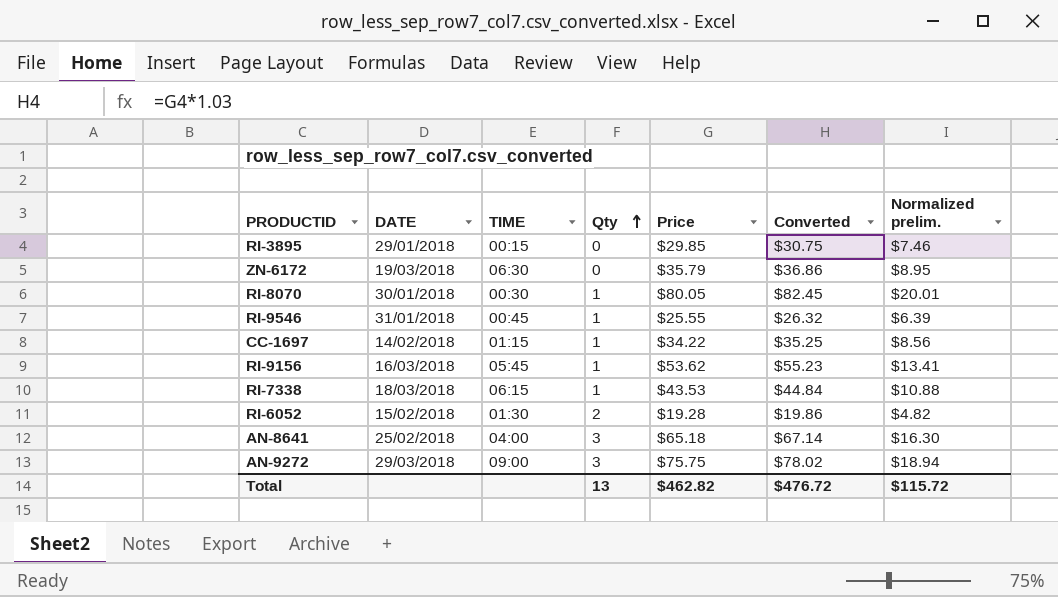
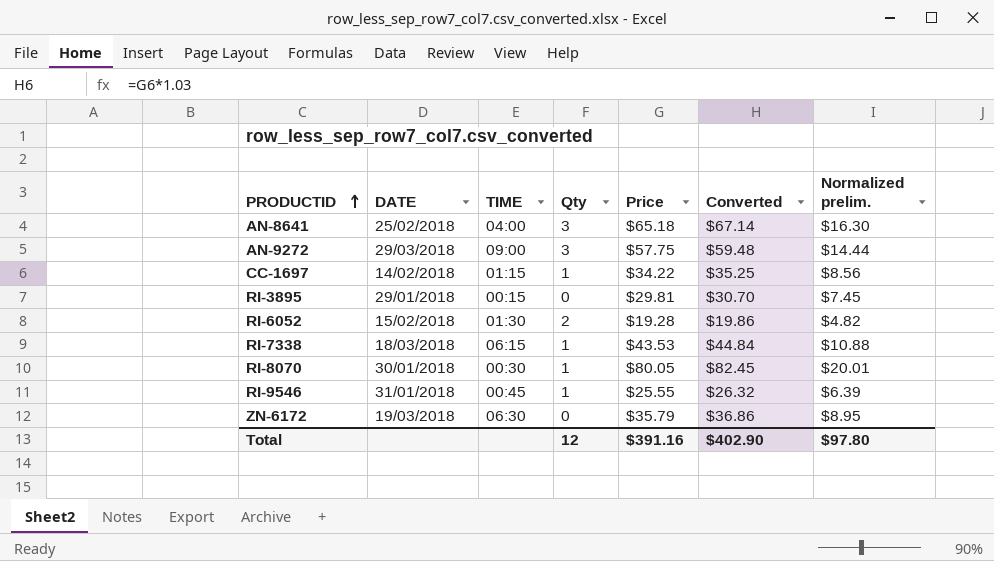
row order: Qty ascending -> PRODUCTID ascending
row RI-9156: 16/03/2018 | 05:45 | 1 | $53.62 | $55.23 | $13.41 -> none
AN-9272 | Price: $75.75 -> $57.75
AN-9272 | Converted: $78.02 -> $59.48
AN-9272 | Normalized prelim.: $18.94 -> $14.44
RI-3895 | Price: $29.85 -> $29.81
RI-3895 | Converted: $30.75 -> $30.70
RI-3895 | Normalized prelim.: $7.46 -> $7.45
Total | Qty: 13 -> 12
Total | Price: $462.82 -> $391.16
Total | Converted: $476.72 -> $402.90
Total | Normalized prelim.: $115.72 -> $97.80

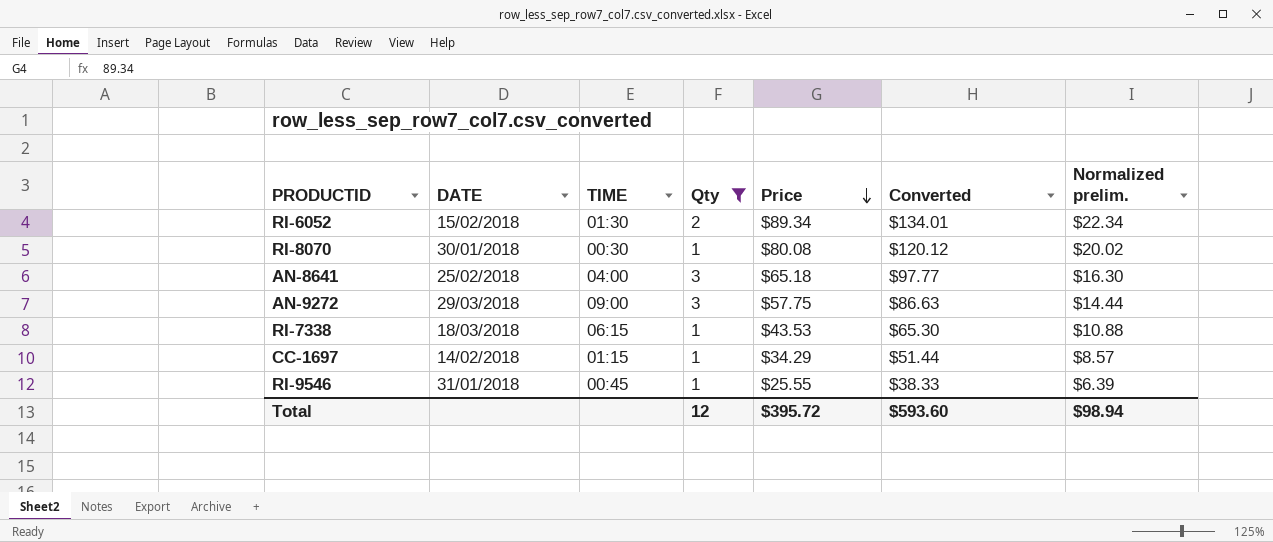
filter: none -> Qty != 0
row order: PRODUCTID ascending -> Price descending
column Converted | formula: [Price] * 1.03 -> [Price] * 1.5
RI-6052 | Price: $19.28 -> $89.34
RI-6052 | Normalized prelim.: $4.82 -> $22.34
RI-8070 | Price: $80.05 -> $80.08
RI-8070 | Normalized prelim.: $20.01 -> $20.02
CC-1697 | Price: $34.22 -> $34.29
CC-1697 | Normalized prelim.: $8.56 -> $8.57
Total | Price: $391.16 -> $395.72
Total | Converted: $402.90 -> $593.60
Total | Normalized prelim.: $97.80 -> $98.94

